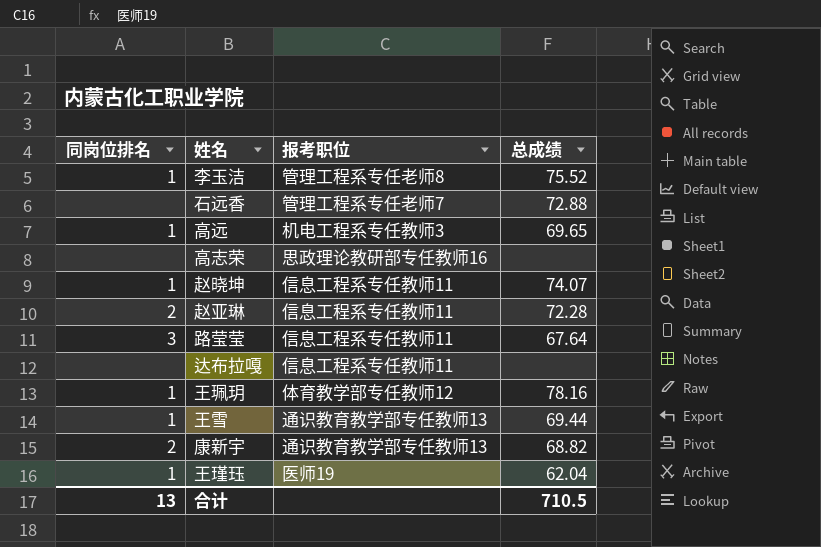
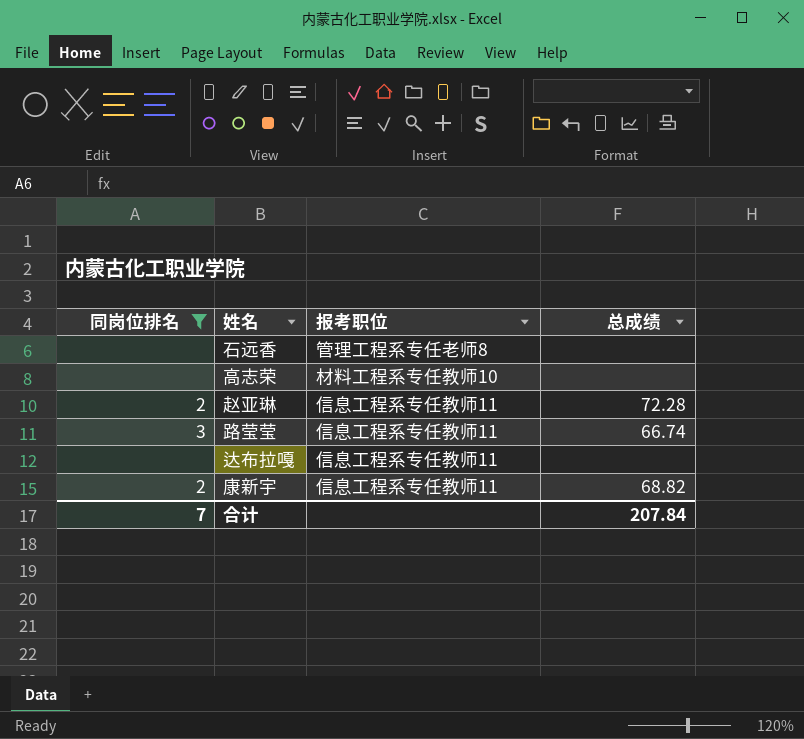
filter: none -> 同岗位排名 != 1
石远香 | 报考职位: 管理工程系专任老师7 -> 管理工程系专任老师8
石远香 | 总成绩: 72.88 -> none
高志荣 | 报考职位: 思政理论教研部专任教师16 -> 材料工程系专任教师10
路莹莹 | 总成绩: 67.64 -> 66.74
康新宇 | 报考职位: 通识教育教学部专任教师13 -> 信息工程系专任教师11
合计 | 同岗位排名: 13 -> 7
合计 | 总成绩: 710.5 -> 207.84

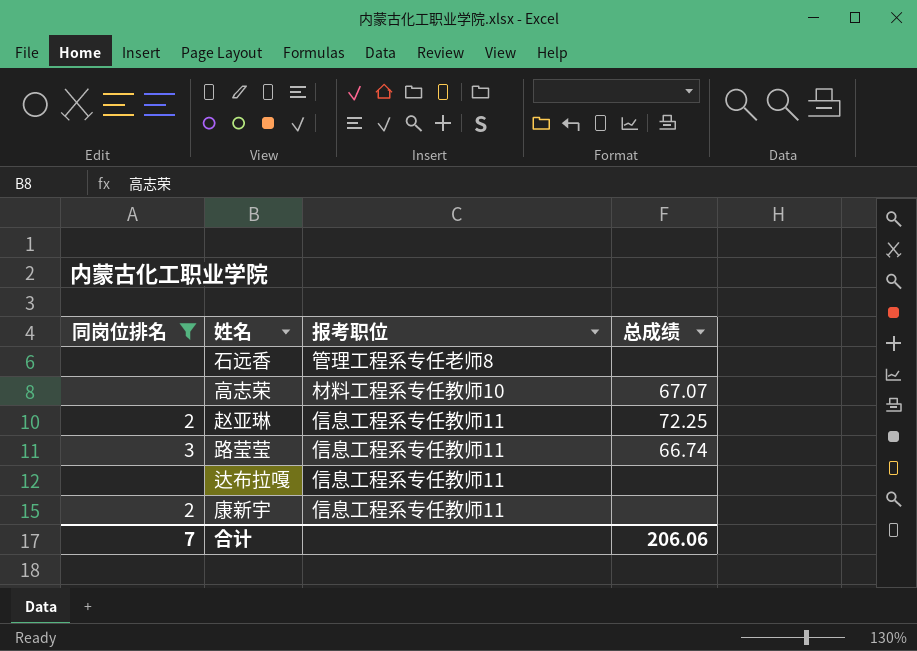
高志荣 | 总成绩: none -> 67.07
赵亚琳 | 总成绩: 72.28 -> 72.25
康新宇 | 总成绩: 68.82 -> none
合计 | 总成绩: 207.84 -> 206.06

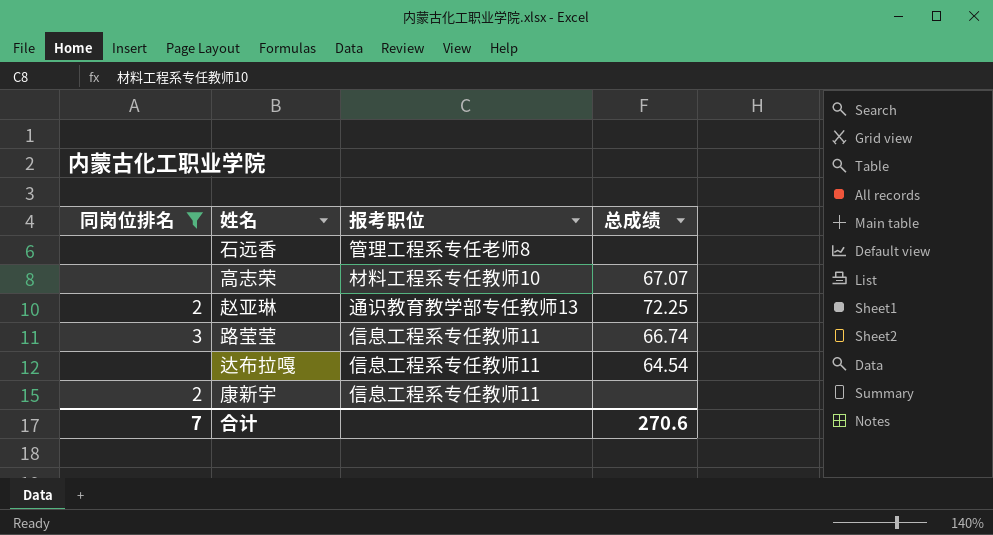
赵亚琳 | 报考职位: 信息工程系专任教师11 -> 通识教育教学部专任教师13
达布拉嘎 | 总成绩: none -> 64.54
合计 | 总成绩: 206.06 -> 270.6

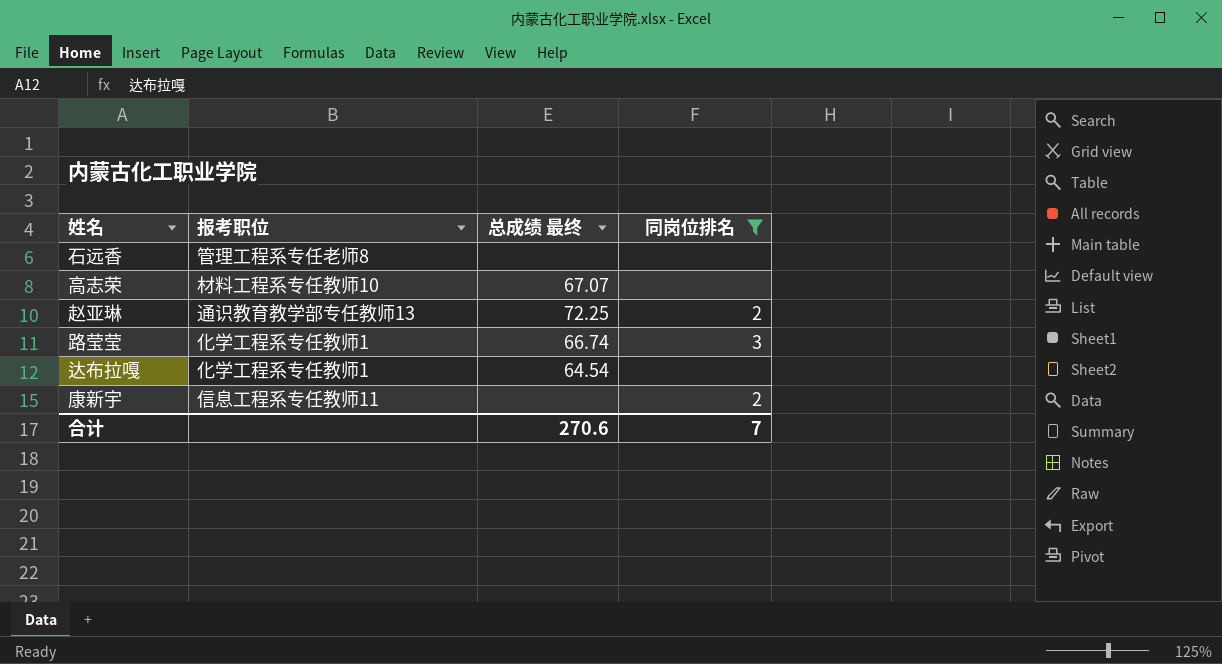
column name: 总成绩 -> 总成绩 最终
column 同岗位排名 | position: 1 -> 4
路莹莹 | 报考职位: 信息工程系专任教师11 -> 化学工程系专任教师1
达布拉嘎 | 报考职位: 信息工程系专任教师11 -> 化学工程系专任教师1

